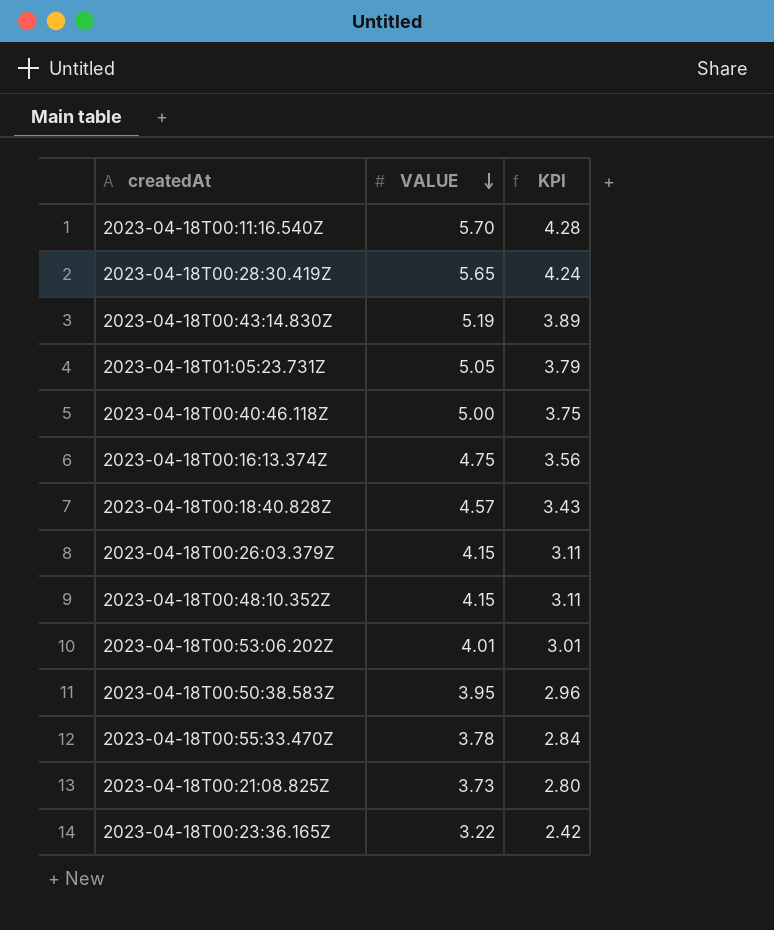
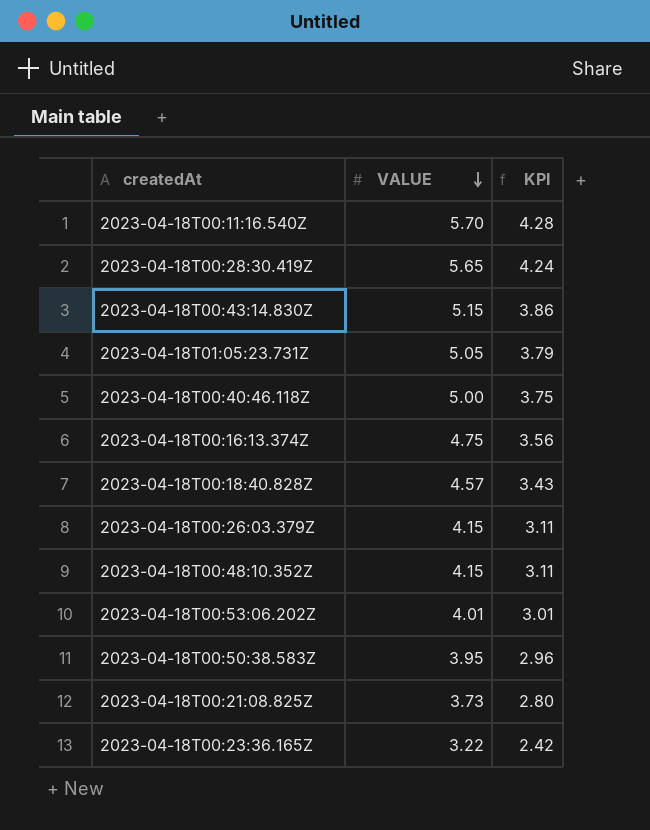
row 2023-04-18T00:55:33.470Z: 3.78 | 2.84 -> none
2023-04-18T00:43:14.830Z | VALUE: 5.19 -> 5.15
2023-04-18T00:43:14.830Z | KPI: 3.89 -> 3.86

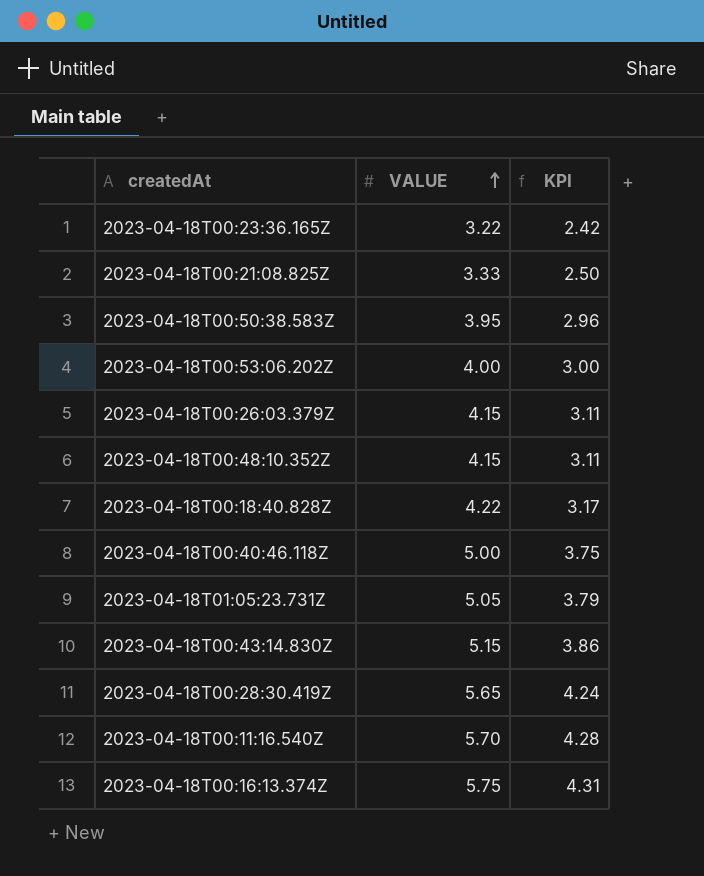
row order: VALUE descending -> VALUE ascending
2023-04-18T00:21:08.825Z | VALUE: 3.73 -> 3.33
2023-04-18T00:21:08.825Z | KPI: 2.80 -> 2.50
2023-04-18T00:53:06.202Z | VALUE: 4.01 -> 4.00
2023-04-18T00:53:06.202Z | KPI: 3.01 -> 3.00
2023-04-18T00:18:40.828Z | VALUE: 4.57 -> 4.22
2023-04-18T00:18:40.828Z | KPI: 3.43 -> 3.17
2023-04-18T00:16:13.374Z | VALUE: 4.75 -> 5.75
2023-04-18T00:16:13.374Z | KPI: 3.56 -> 4.31

